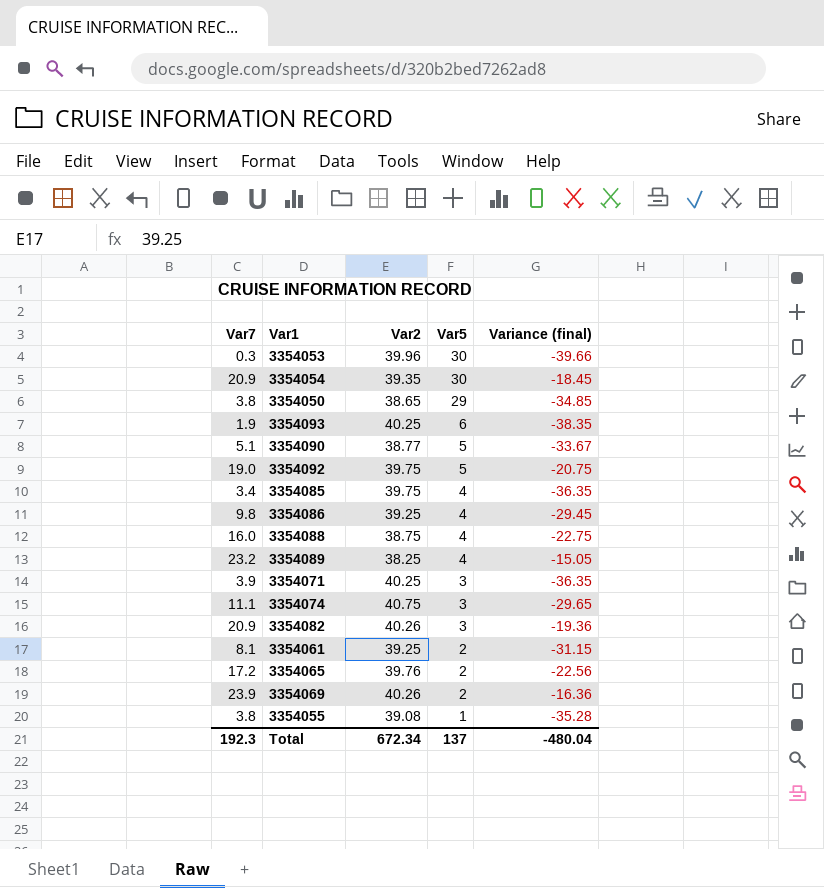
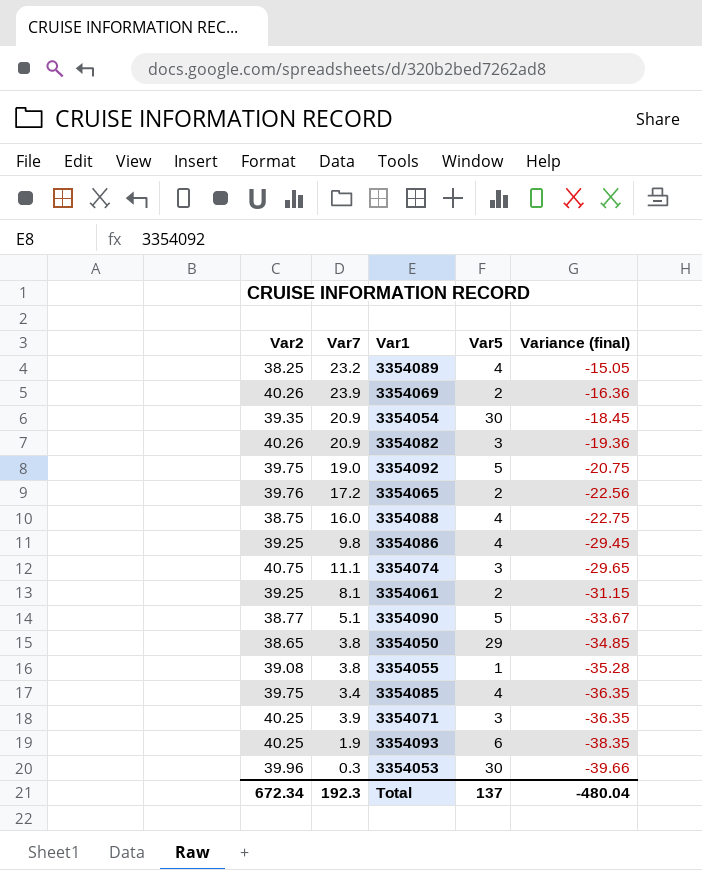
row order: Var5 descending -> Variance (final) descending
column Var2 | position: 3 -> 1

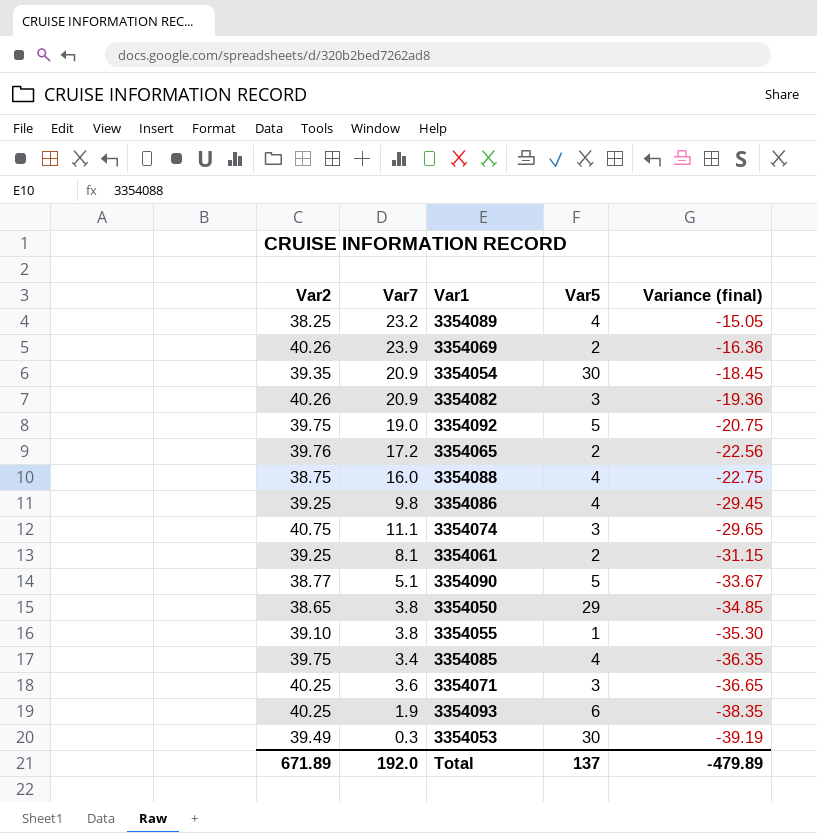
3354055 | Var2: 39.08 -> 39.10
3354055 | Variance (final): -35.28 -> -35.30
3354071 | Var7: 3.9 -> 3.6
3354071 | Variance (final): -36.35 -> -36.65
3354053 | Var2: 39.96 -> 39.49
3354053 | Variance (final): -39.66 -> -39.19
Total | Var2: 672.34 -> 671.89
Total | Var7: 192.3 -> 192.0
Total | Variance (final): -480.04 -> -479.89

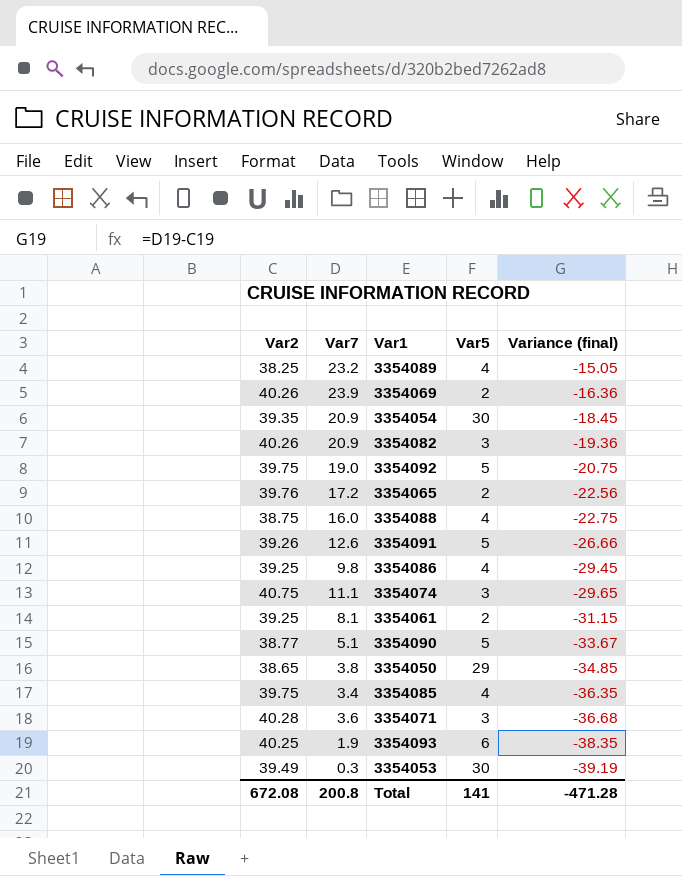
row 3354055: 39.10 | 3.8 | 1 | -35.30 -> none
row 3354091: none -> 39.26 | 12.6 | 5 | -26.66
3354071 | Var2: 40.25 -> 40.28
3354071 | Variance (final): -36.65 -> -36.68
Total | Var2: 671.89 -> 672.08
Total | Var7: 192.0 -> 200.8
Total | Var5: 137 -> 141
Total | Variance (final): -479.89 -> -471.28

